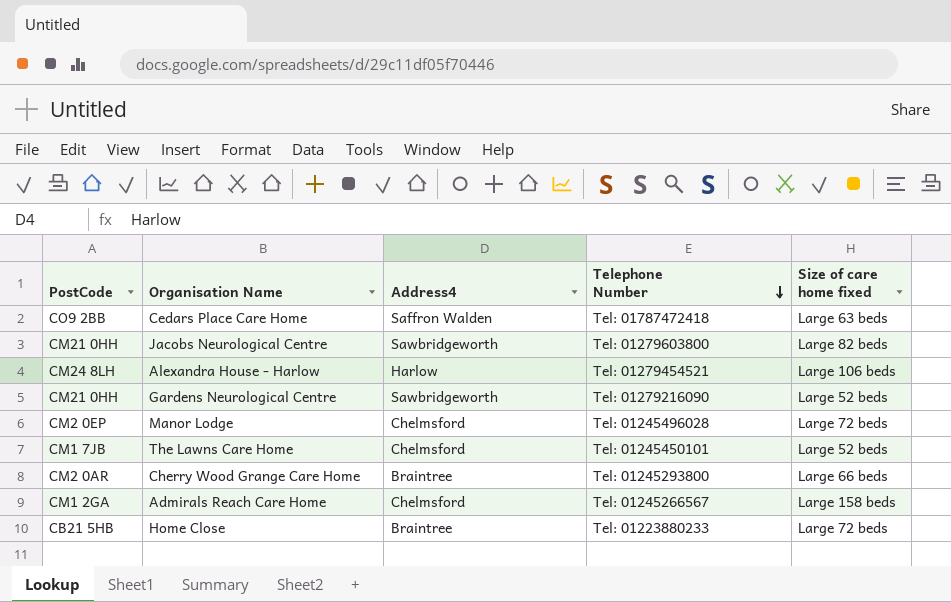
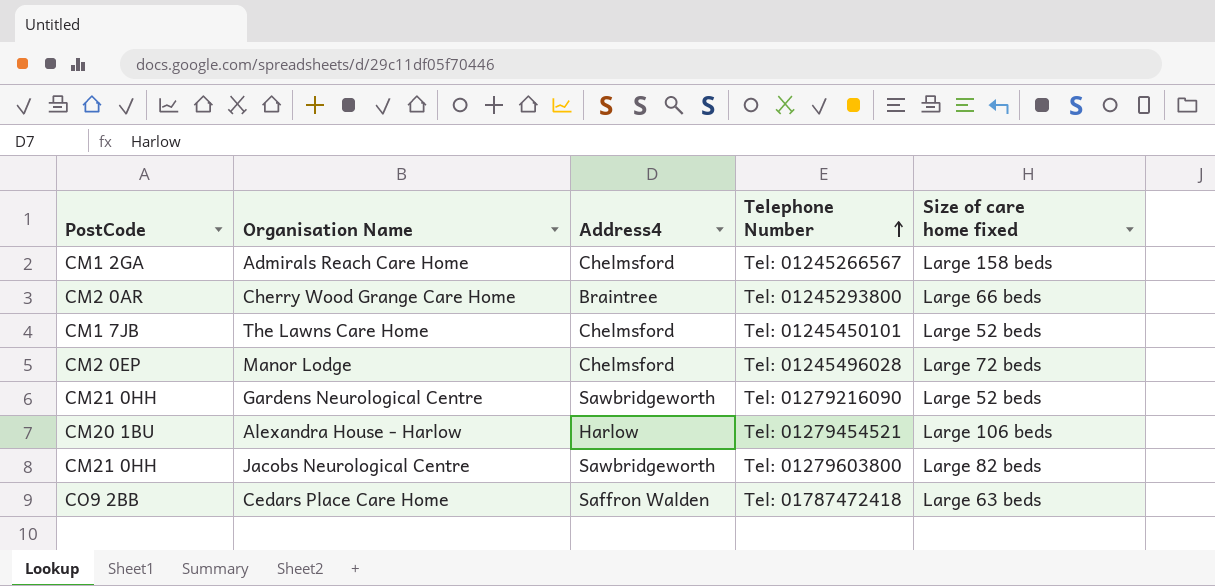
row order: Telephone Number descending -> Telephone Number ascending
row Home Close: CB21 5HB | Braintree | Tel: 01223880233 | Large 72 beds -> none
Alexandra House - Harlow | PostCode: CM24 8LH -> CM20 1BU

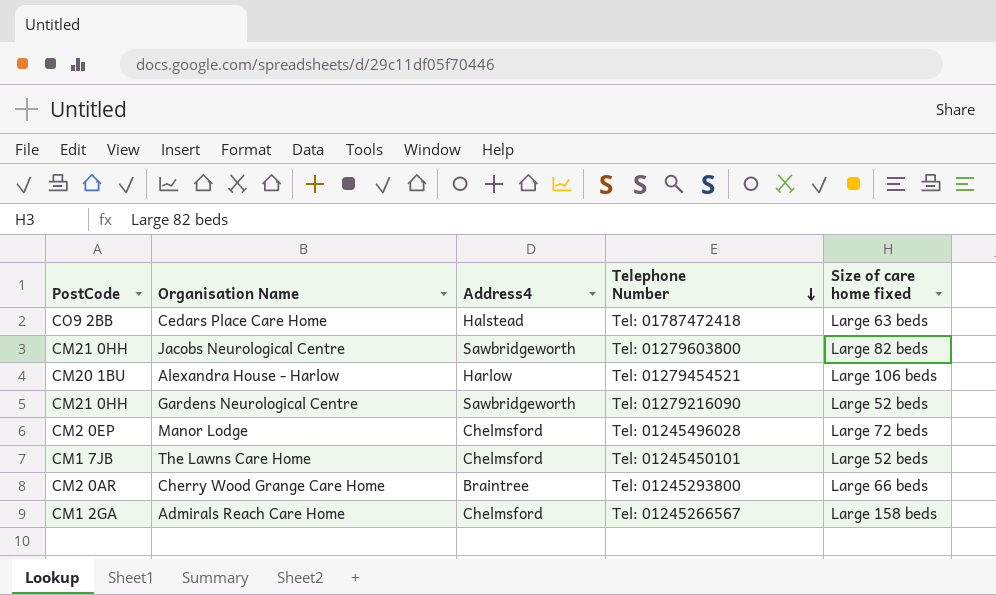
row order: Telephone Number ascending -> Telephone Number descending
Cedars Place Care Home | Address4: Saffron Walden -> Halstead

